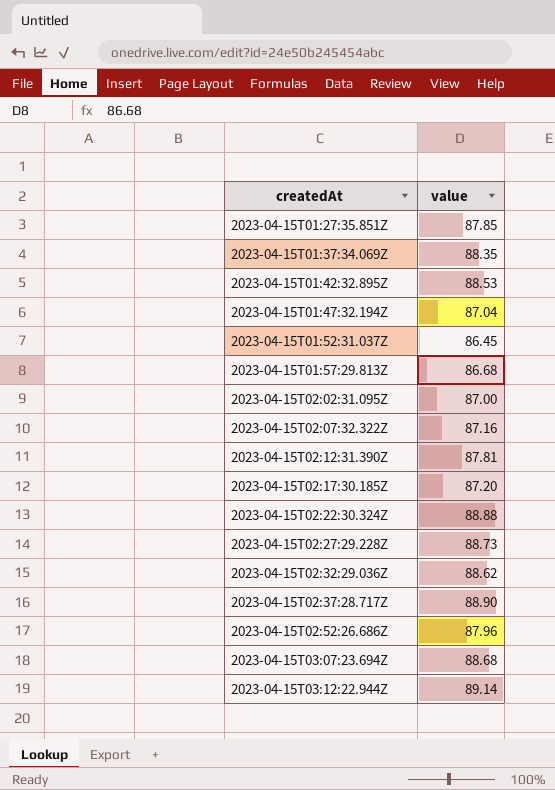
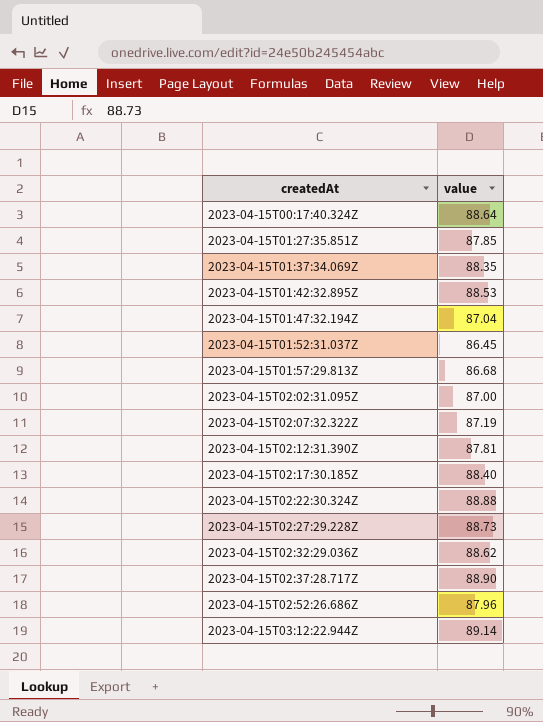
row 2023-04-15T03:07:23.694Z: 88.68 -> none
row 2023-04-15T00:17:40.324Z: none -> 88.64
2023-04-15T02:07:32.322Z | value: 87.16 -> 87.19
2023-04-15T02:17:30.185Z | value: 87.20 -> 88.40

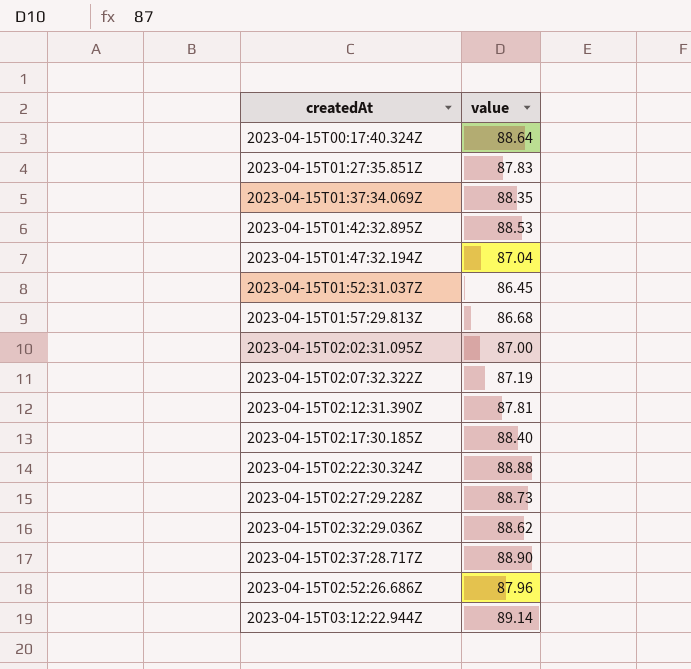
2023-04-15T01:27:35.851Z | value: 87.85 -> 87.83

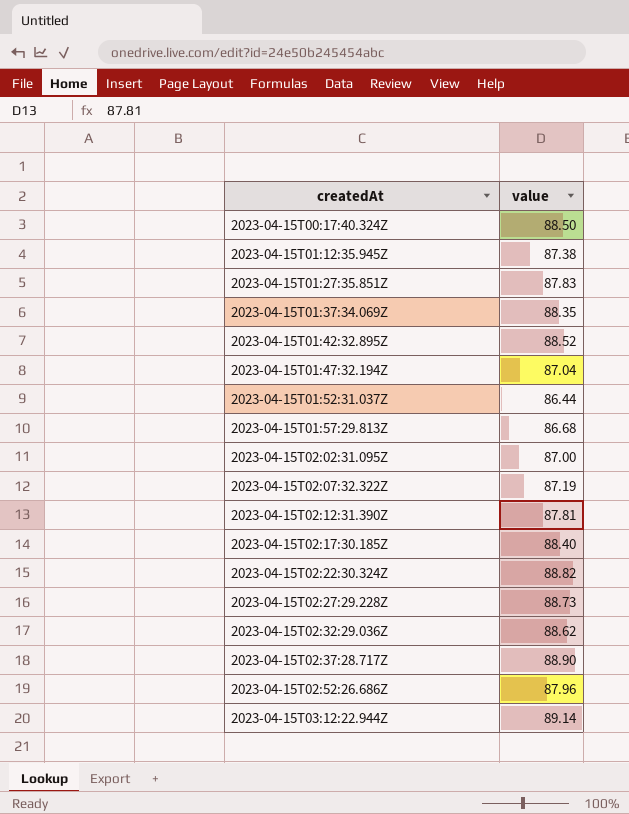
2023-04-15T00:17:40.324Z | value: 88.64 -> 88.50
row 2023-04-15T01:12:35.945Z: none -> 87.38
2023-04-15T01:42:32.895Z | value: 88.53 -> 88.52
2023-04-15T01:52:31.037Z | value: 86.45 -> 86.44
2023-04-15T02:22:30.324Z | value: 88.88 -> 88.82

